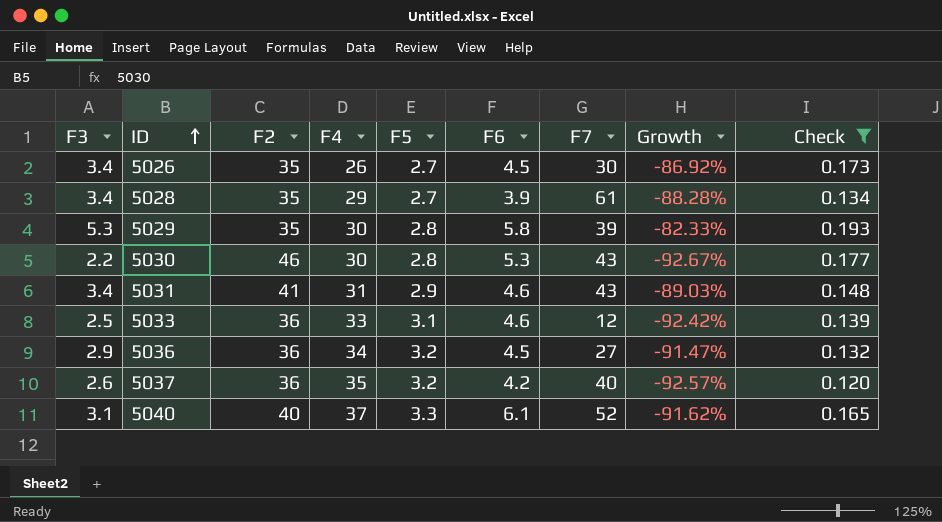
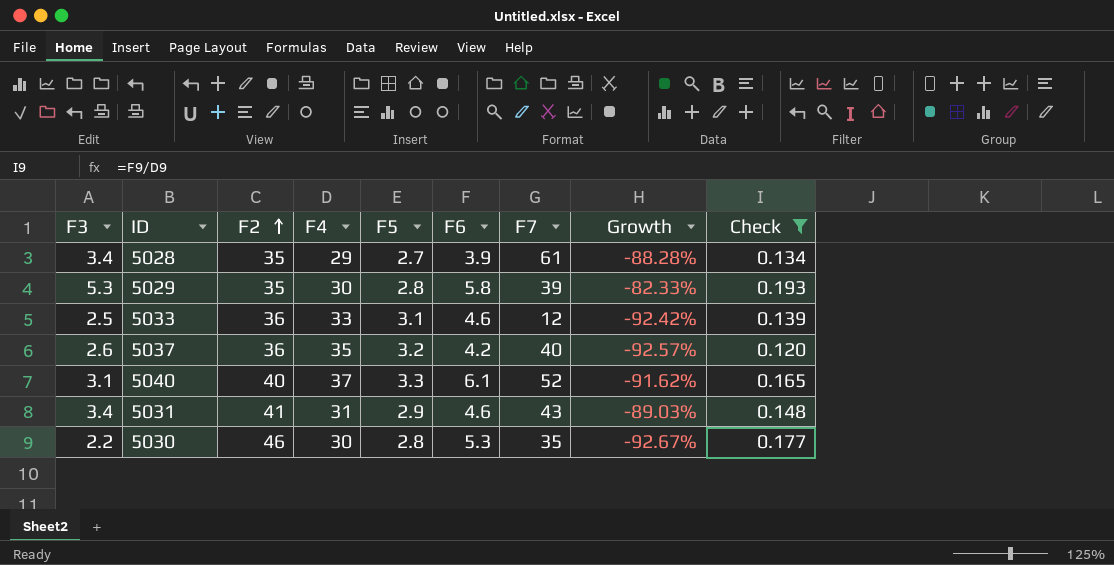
row order: ID ascending -> F2 ascending
row 5026: 3.4 | 35 | 26 | 2.7 | 4.5 | 30 | -86.92% | 0.173 -> none
row 5036: 2.9 | 36 | 34 | 3.2 | 4.5 | 27 | -91.47% | 0.132 -> none
5030 | F7: 43 -> 35

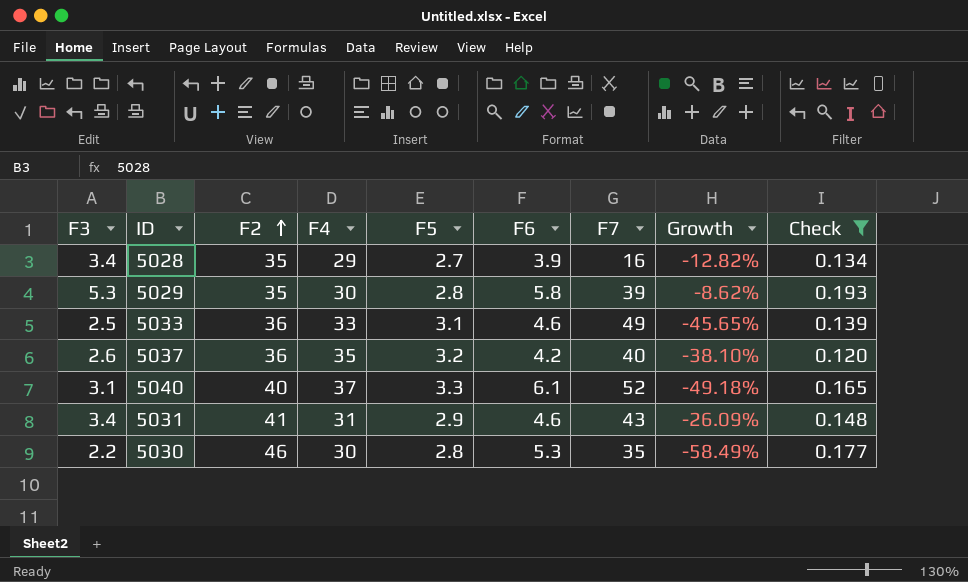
column Growth | formula: ([F3] - [F4]) / [F4] -> ([F3] - [F6]) / [F6]
5028 | F7: 61 -> 16
5033 | F7: 12 -> 49

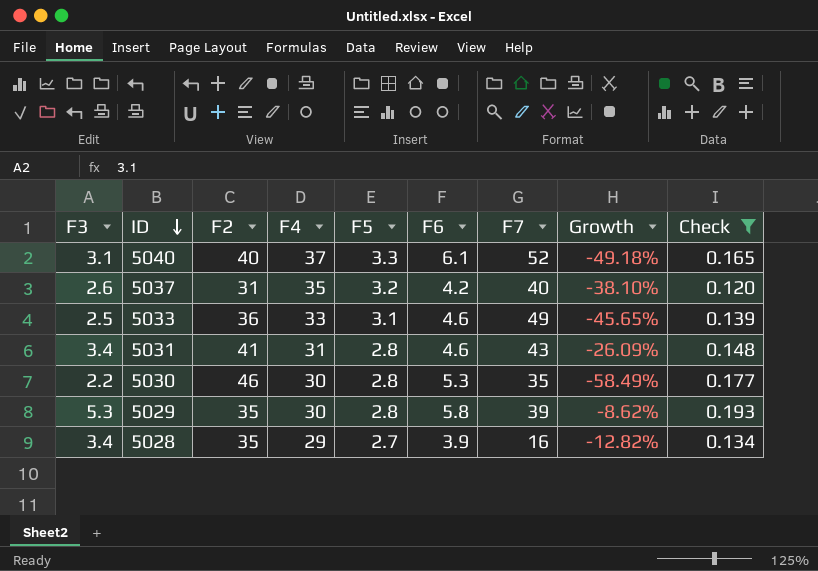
row order: F2 ascending -> ID descending
5037 | F2: 36 -> 31
5031 | F5: 2.9 -> 2.8

